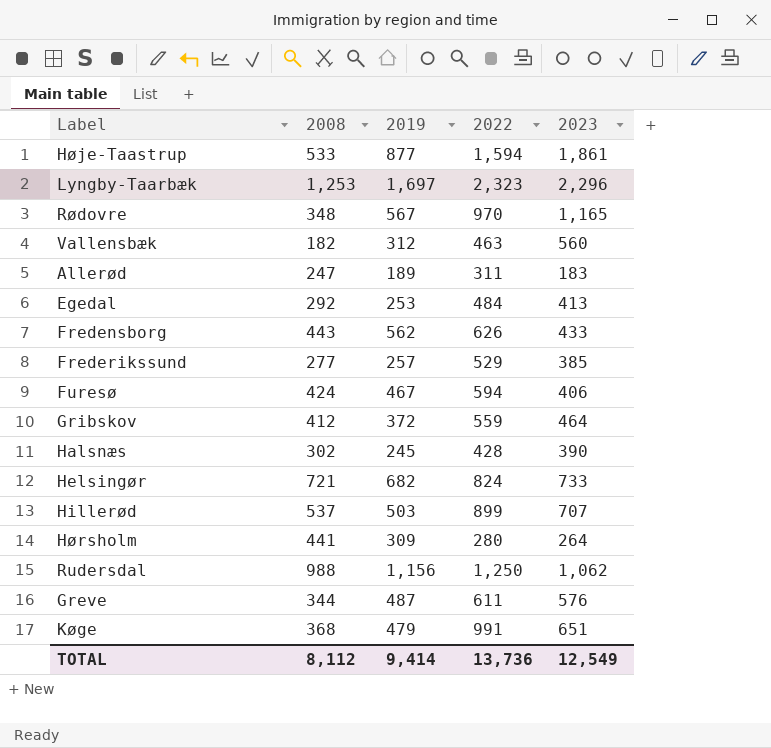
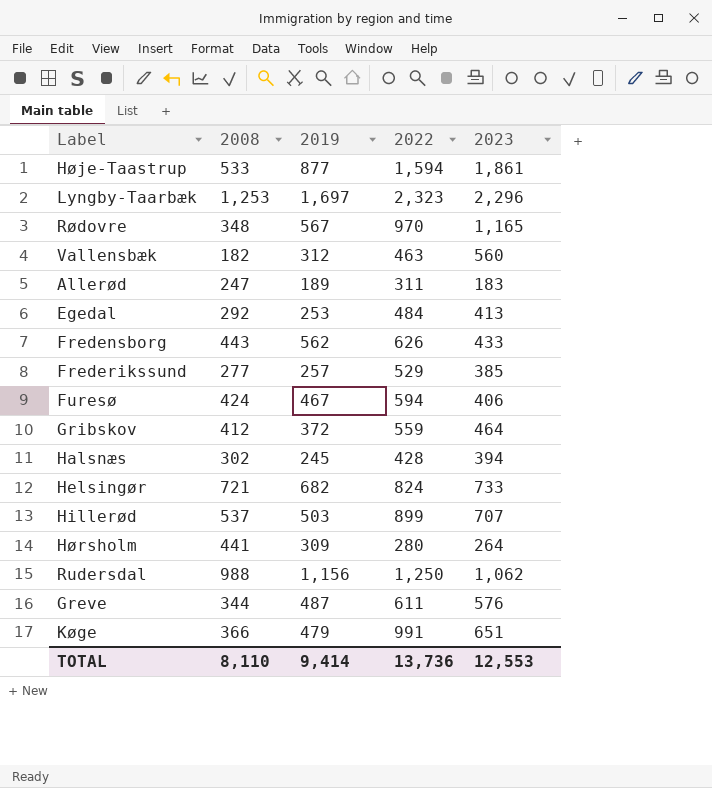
Halsnæs | 2023: 390 -> 394
Køge | 2008: 368 -> 366
TOTAL | 2008: 8,112 -> 8,110
TOTAL | 2023: 12,549 -> 12,553

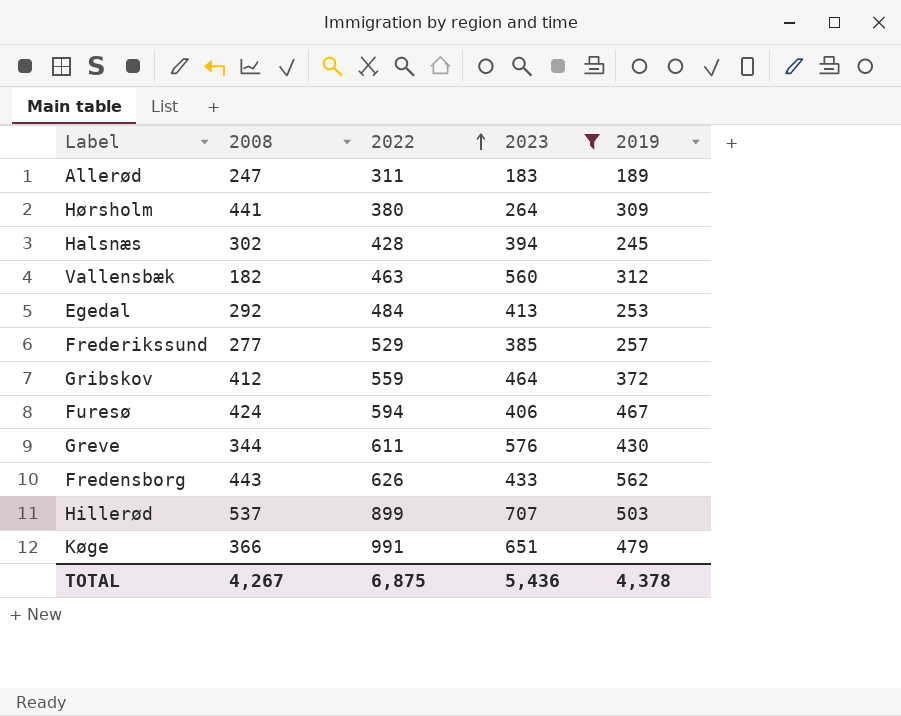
filter: none -> 2023 <= 707
row order: none -> 2022 ascending
column 2019 | position: 3 -> 5
Hørsholm | 2022: 280 -> 380
Greve | 2019: 487 -> 430
TOTAL | 2008: 8,110 -> 4,267
TOTAL | 2022: 13,736 -> 6,875
TOTAL | 2023: 12,553 -> 5,436
TOTAL | 2019: 9,414 -> 4,378

